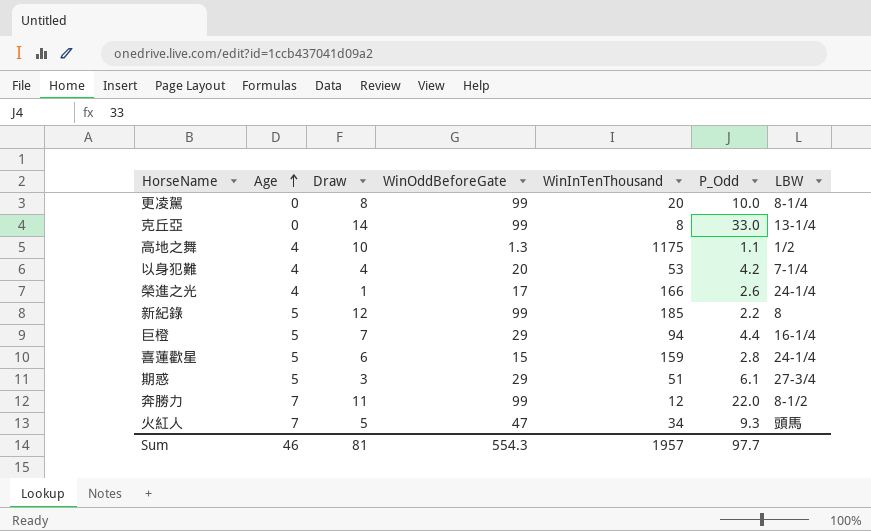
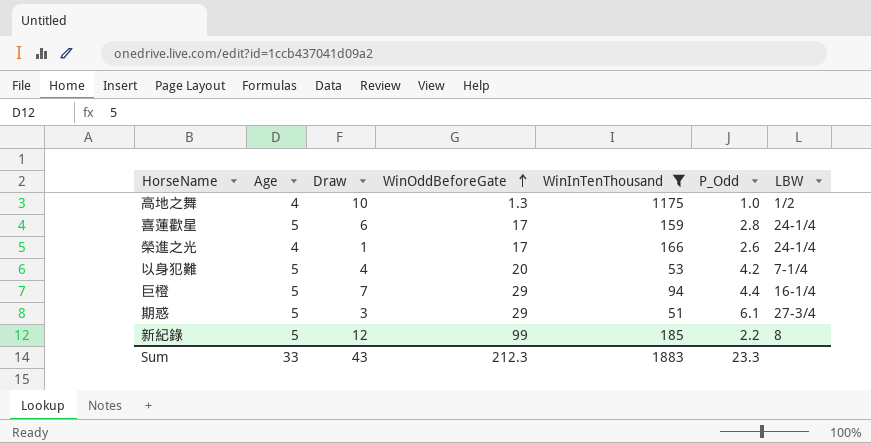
filter: none -> WinInTenThousand >= 51
row order: Age ascending -> WinOddBeforeGate ascending
高地之舞 | P_Odd: 1.1 -> 1.0
喜蓮歡星 | WinOddBeforeGate: 15 -> 17
以身犯難 | Age: 4 -> 5
Sum | Age: 46 -> 33
Sum | Draw: 81 -> 43
Sum | WinOddBeforeGate: 554.3 -> 212.3
Sum | WinInTenThousand: 1957 -> 1883
Sum | P_Odd: 97.7 -> 23.3

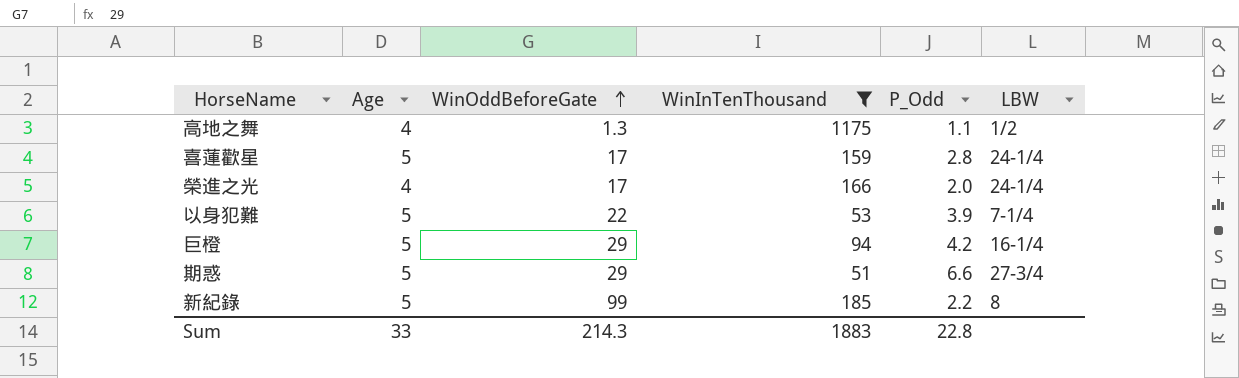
column Draw | position: 3 -> none
高地之舞 | P_Odd: 1.0 -> 1.1
榮進之光 | P_Odd: 2.6 -> 2.0
以身犯難 | WinOddBeforeGate: 20 -> 22
以身犯難 | P_Odd: 4.2 -> 3.9
巨橙 | P_Odd: 4.4 -> 4.2
期惑 | P_Odd: 6.1 -> 6.6
Sum | WinOddBeforeGate: 212.3 -> 214.3
Sum | P_Odd: 23.3 -> 22.8

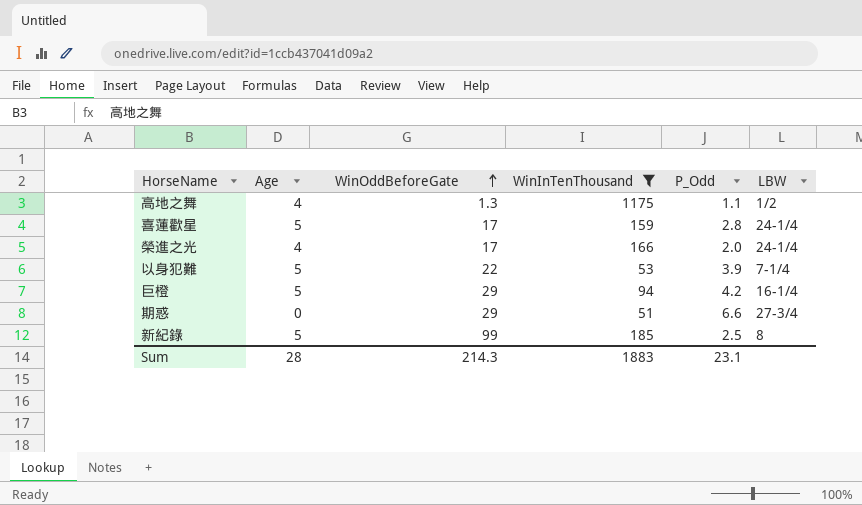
期惑 | Age: 5 -> 0
新紀錄 | P_Odd: 2.2 -> 2.5
Sum | Age: 33 -> 28
Sum | P_Odd: 22.8 -> 23.1

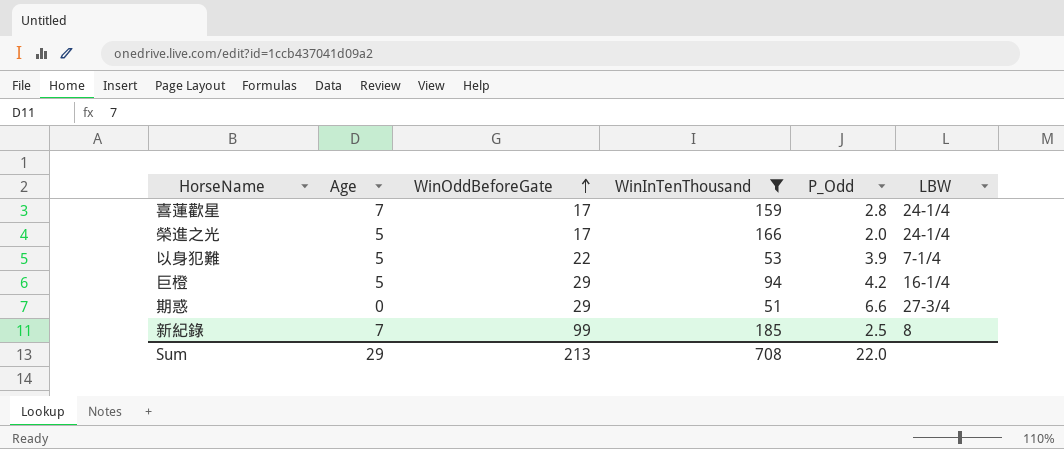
row 高地之舞: 4 | 1.3 | 1175 | 1.1 | 1/2 -> none
喜蓮歡星 | Age: 5 -> 7
榮進之光 | Age: 4 -> 5
新紀錄 | Age: 5 -> 7
Sum | Age: 28 -> 29
Sum | WinOddBeforeGate: 214.3 -> 213
Sum | WinInTenThousand: 1883 -> 708
Sum | P_Odd: 23.1 -> 22.0

